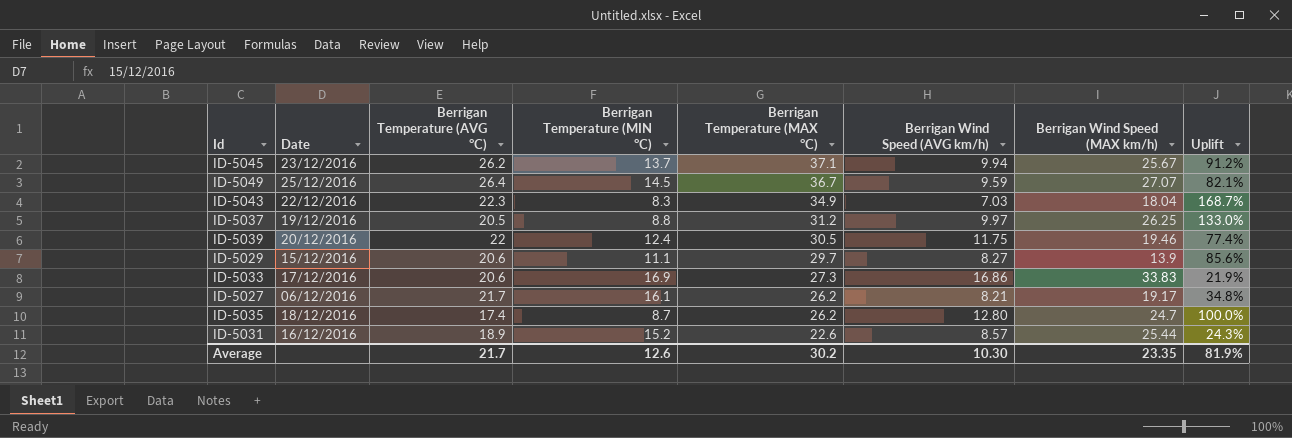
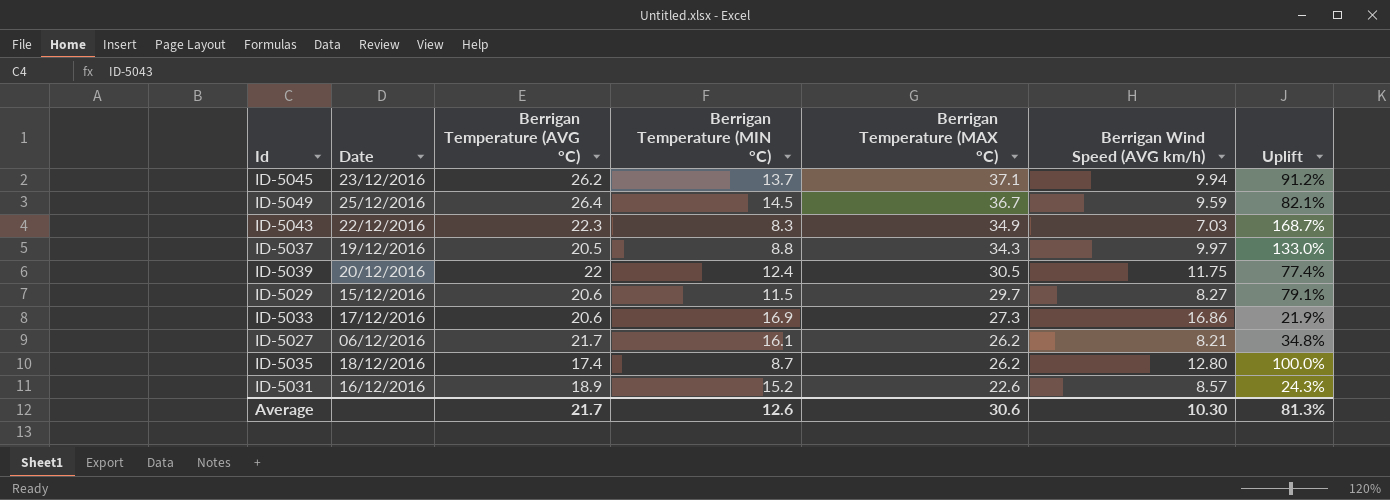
column Berrigan Wind Speed (MAX km/h) | position: 7 -> none
ID-5037 | Berrigan Temperature (MAX °C): 31.2 -> 34.3
ID-5029 | Berrigan Temperature (MIN °C): 11.1 -> 11.5
ID-5029 | Uplift: 85.6% -> 79.1%
Average | Berrigan Temperature (MAX °C): 30.2 -> 30.6
Average | Uplift: 81.9% -> 81.3%

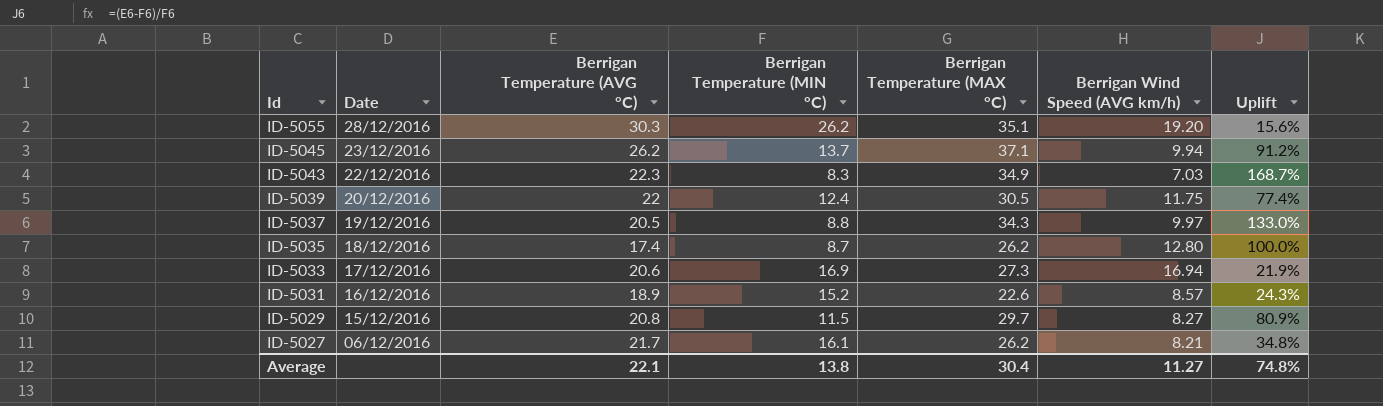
row order: Berrigan Temperature (MAX °C) descending -> Id descending
row ID-5049: 25/12/2016 | 26.4 | 14.5 | 36.7 | 9.59 | 82.1% -> none
row ID-5055: none -> 28/12/2016 | 30.3 | 26.2 | 35.1 | 19.20 | 15.6%
ID-5033 | Berrigan Wind Speed (AVG km/h): 16.86 -> 16.94
ID-5029 | Berrigan Temperature (AVG °C): 20.6 -> 20.8
ID-5029 | Uplift: 79.1% -> 80.9%
Average | Berrigan Temperature (AVG °C): 21.7 -> 22.1
Average | Berrigan Temperature (MIN °C): 12.6 -> 13.8
Average | Berrigan Temperature (MAX °C): 30.6 -> 30.4
Average | Berrigan Wind Speed (AVG km/h): 10.30 -> 11.27
Average | Uplift: 81.3% -> 74.8%

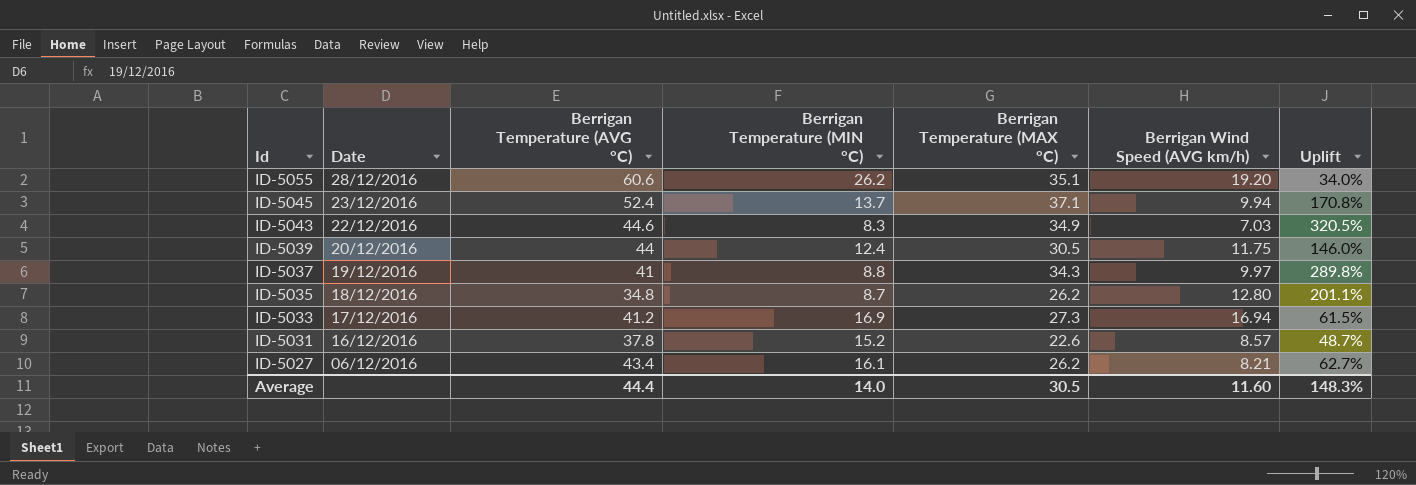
column Uplift | formula: ([Berrigan Temperature (AVG °C)] - [Berrigan Temperature (MIN °C)]) / [Berrigan Temperature (MIN °C)] -> ([Berrigan Temperature (MAX °C)] - [Berrigan Temperature (MIN °C)]) / [Berrigan Temperature (MIN °C)]
row ID-5029: 15/12/2016 | 20.8 | 11.5 | 29.7 | 8.27 | 80.9% -> none
ID-5055 | Berrigan Temperature (AVG °C): 30.3 -> 60.6
ID-5045 | Berrigan Temperature (AVG °C): 26.2 -> 52.4
ID-5043 | Berrigan Temperature (AVG °C): 22.3 -> 44.6
ID-5039 | Berrigan Temperature (AVG °C): 22 -> 44
ID-5037 | Berrigan Temperature (AVG °C): 20.5 -> 41
ID-5035 | Berrigan Temperature (AVG °C): 17.4 -> 34.8
ID-5033 | Berrigan Temperature (AVG °C): 20.6 -> 41.2
ID-5031 | Berrigan Temperature (AVG °C): 18.9 -> 37.8
ID-5027 | Berrigan Temperature (AVG °C): 21.7 -> 43.4
Average | Berrigan Temperature (AVG °C): 22.1 -> 44.4
Average | Berrigan Temperature (MIN °C): 13.8 -> 14.0
Average | Berrigan Temperature (MAX °C): 30.4 -> 30.5
Average | Berrigan Wind Speed (AVG km/h): 11.27 -> 11.60
Average | Uplift: 74.8% -> 148.3%

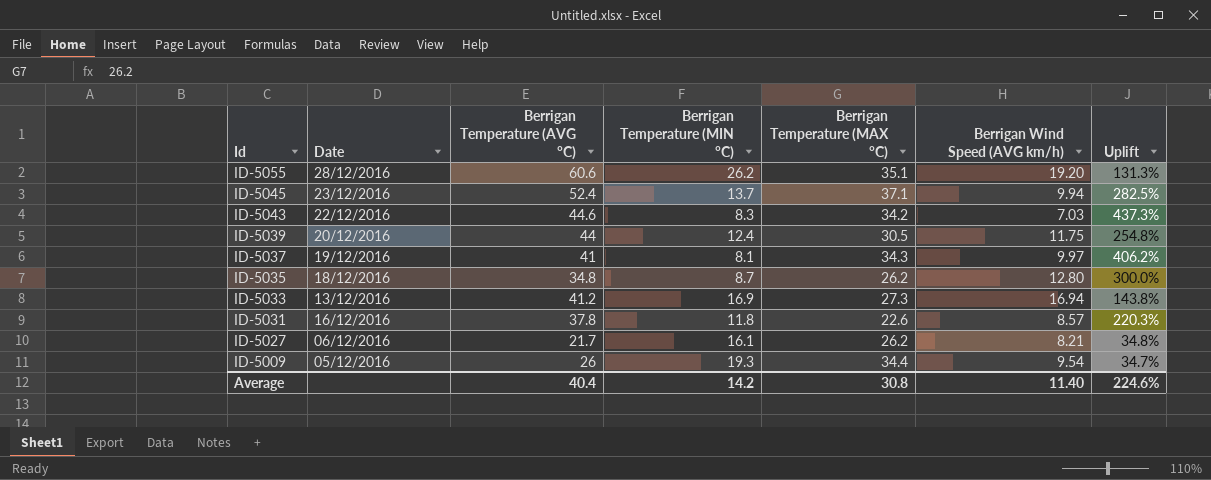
column Uplift | formula: ([Berrigan Temperature (MAX °C)] - [Berrigan Temperature (MIN °C)]) / [Berrigan Temperature (MIN °C)] -> ([Berrigan Temperature (AVG °C)] - [Berrigan Temperature (MIN °C)]) / [Berrigan Temperature (MIN °C)]
ID-5043 | Berrigan Temperature (MAX °C): 34.9 -> 34.2
ID-5037 | Berrigan Temperature (MIN °C): 8.8 -> 8.1
ID-5033 | Date: 17/12/2016 -> 13/12/2016
ID-5031 | Berrigan Temperature (MIN °C): 15.2 -> 11.8
ID-5027 | Berrigan Temperature (AVG °C): 43.4 -> 21.7
row ID-5009: none -> 05/12/2016 | 26 | 19.3 | 34.4 | 9.54 | 34.7%
Average | Berrigan Temperature (AVG °C): 44.4 -> 40.4
Average | Berrigan Temperature (MIN °C): 14.0 -> 14.2
Average | Berrigan Temperature (MAX °C): 30.5 -> 30.8
Average | Berrigan Wind Speed (AVG km/h): 11.60 -> 11.40
Average | Uplift: 148.3% -> 224.6%

